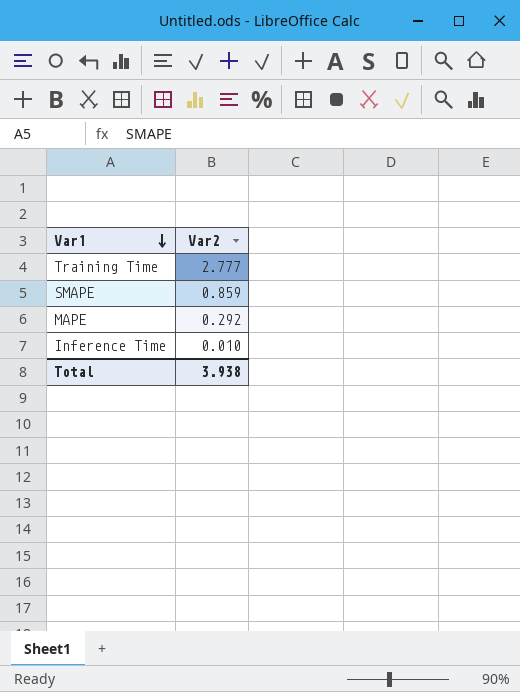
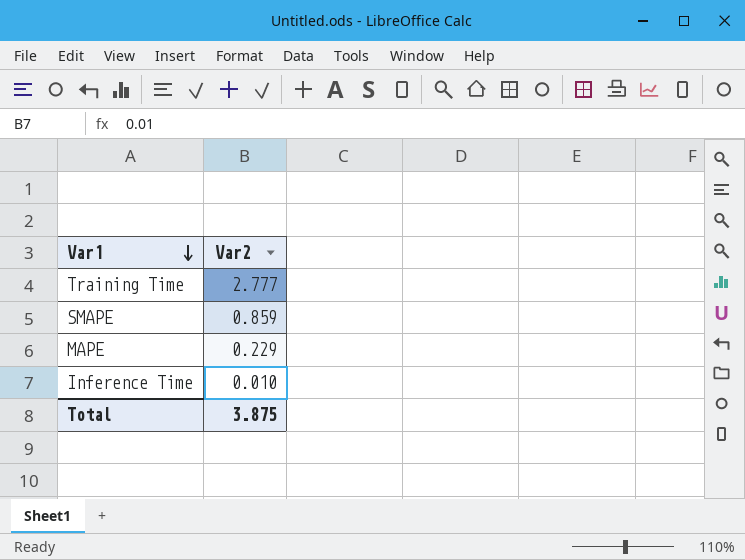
MAPE | Var2: 0.292 -> 0.229
Total | Var2: 3.938 -> 3.875

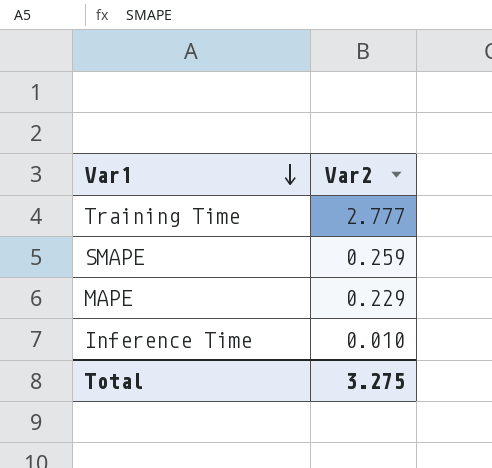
SMAPE | Var2: 0.859 -> 0.259
Total | Var2: 3.875 -> 3.275

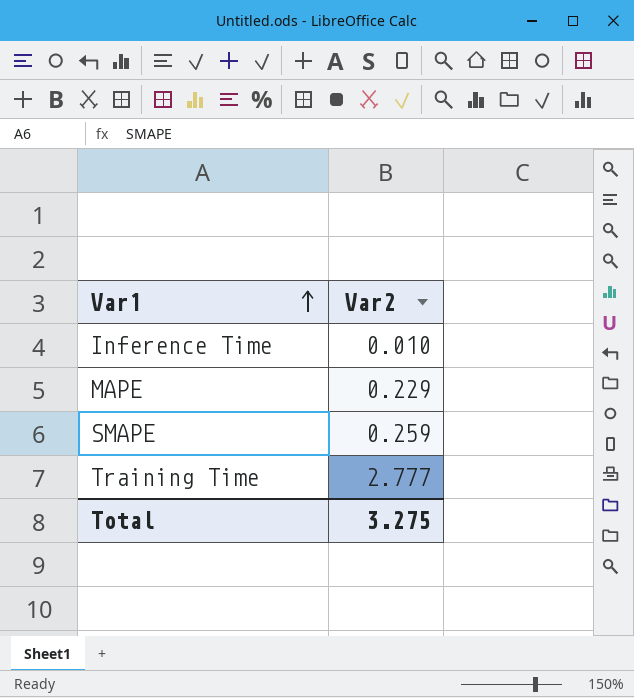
row order: Var1 descending -> Var1 ascending

